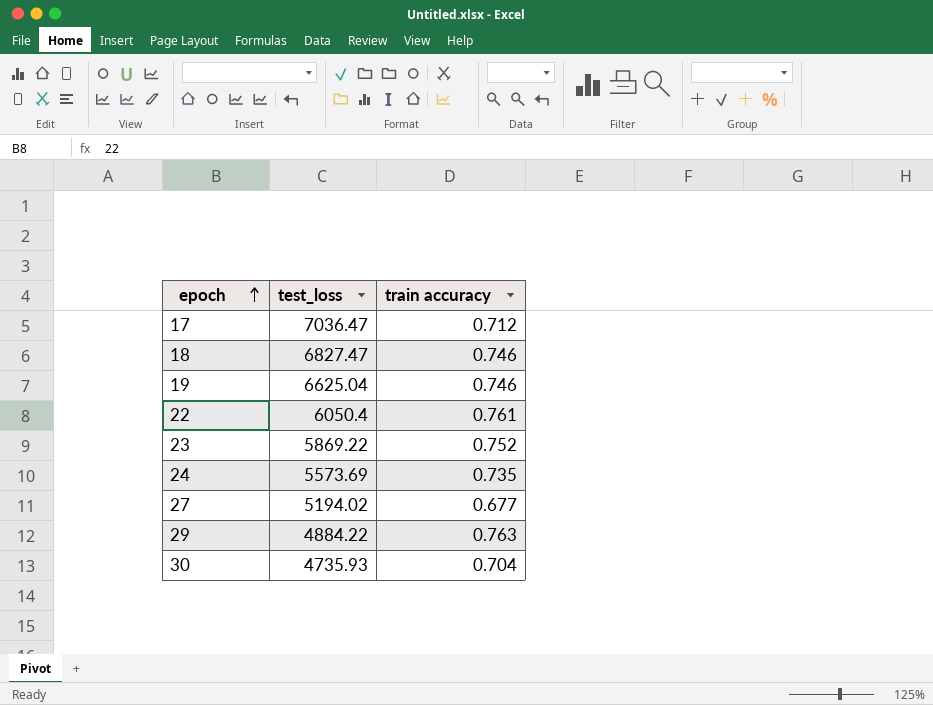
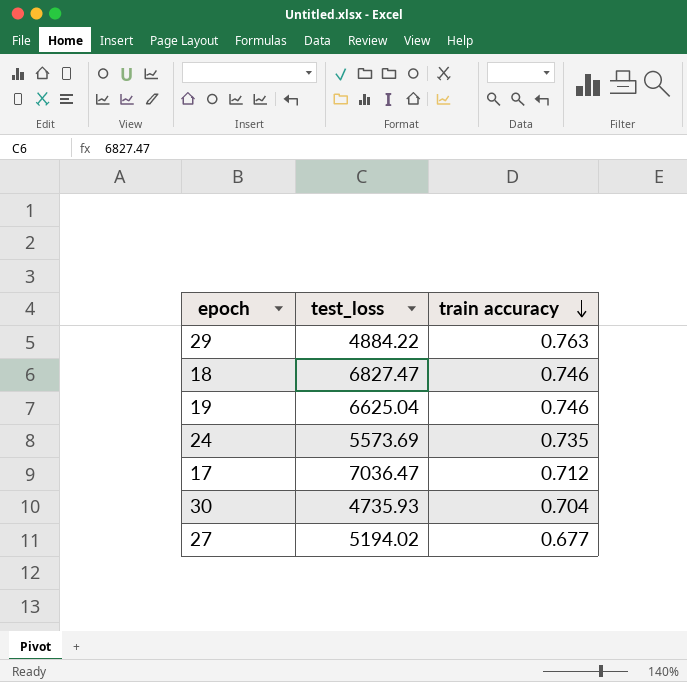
row order: epoch ascending -> train accuracy descending
row 22: 6050.4 | 0.761 -> none
row 23: 5869.22 | 0.752 -> none

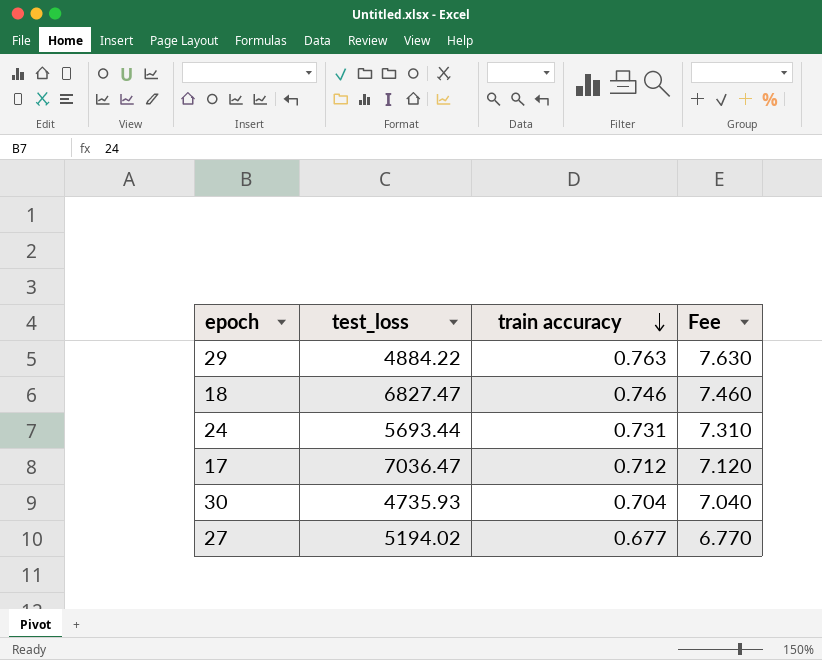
column Fee | formula: none -> [train accuracy] * 10
row 19: 6625.04 | 0.746 -> none
24 | test_loss: 5573.69 -> 5693.44
24 | train accuracy: 0.735 -> 0.731

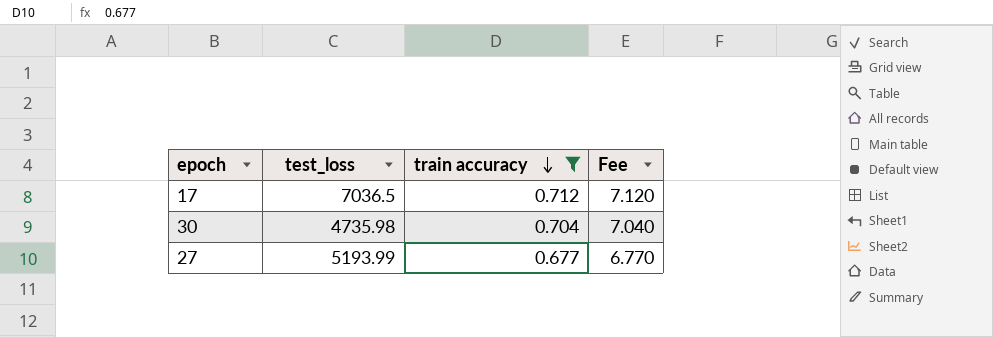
filter: none -> train accuracy <= 0.712
17 | test_loss: 7036.47 -> 7036.5
30 | test_loss: 4735.93 -> 4735.98
27 | test_loss: 5194.02 -> 5193.99

